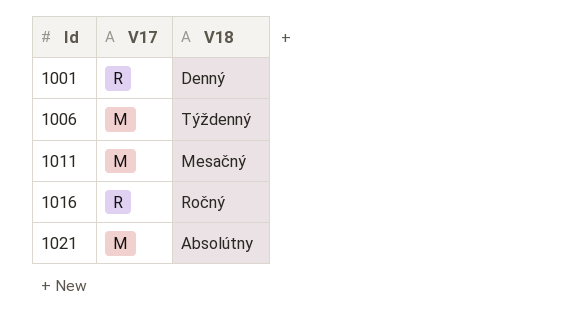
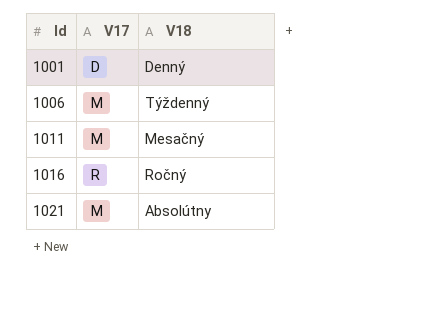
1001 | V17: R -> D

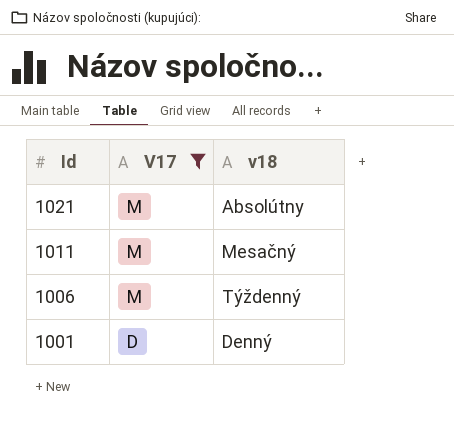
filter: none -> V17 != R
row order: Id ascending -> Id descending
column name: V18 -> v18

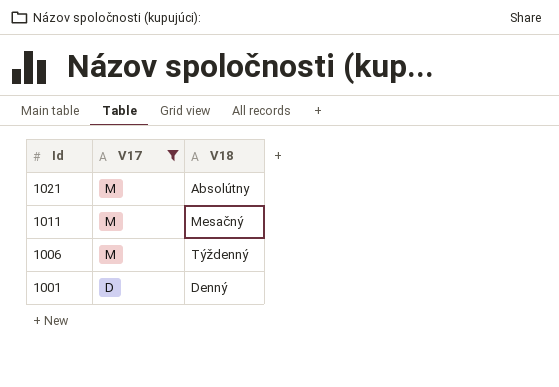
column name: v18 -> V18

